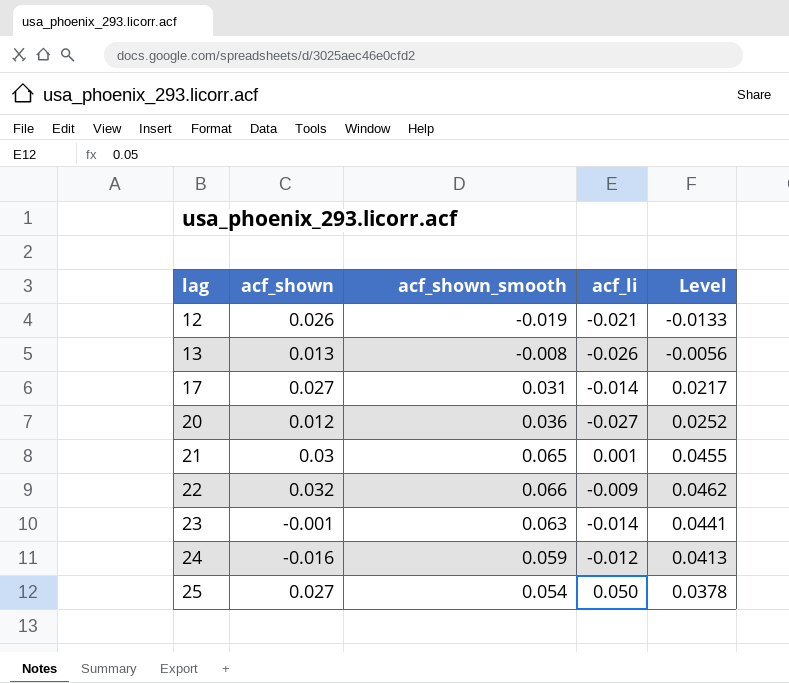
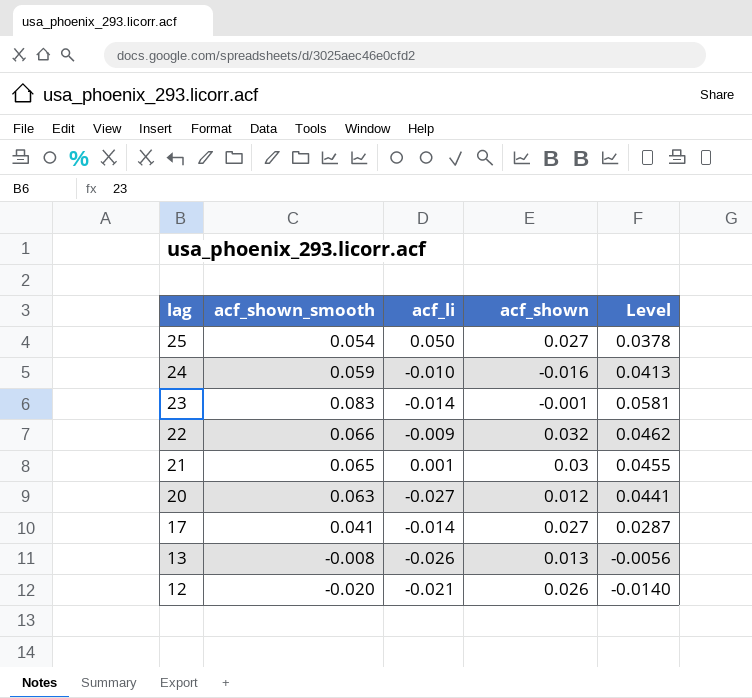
row order: lag ascending -> lag descending
column acf_shown | position: 2 -> 4
24 | acf_li: -0.012 -> -0.010
23 | acf_shown_smooth: 0.063 -> 0.083
23 | Level: 0.0441 -> 0.0581
20 | acf_shown_smooth: 0.036 -> 0.063
20 | Level: 0.0252 -> 0.0441
17 | acf_shown_smooth: 0.031 -> 0.041
17 | Level: 0.0217 -> 0.0287
12 | acf_shown_smooth: -0.019 -> -0.020
12 | Level: -0.0133 -> -0.0140

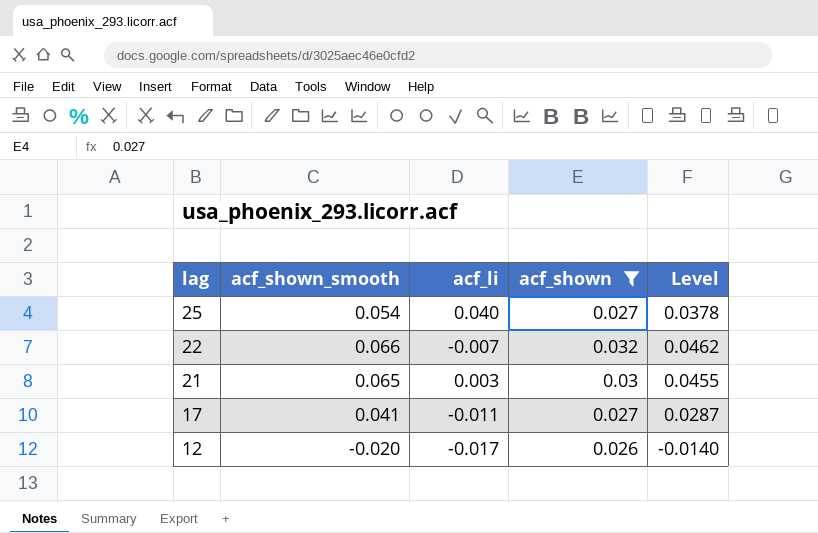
filter: none -> acf_shown >= 0.026
25 | acf_li: 0.050 -> 0.040
22 | acf_li: -0.009 -> -0.007
21 | acf_li: 0.001 -> 0.003
17 | acf_li: -0.014 -> -0.011
12 | acf_li: -0.021 -> -0.017

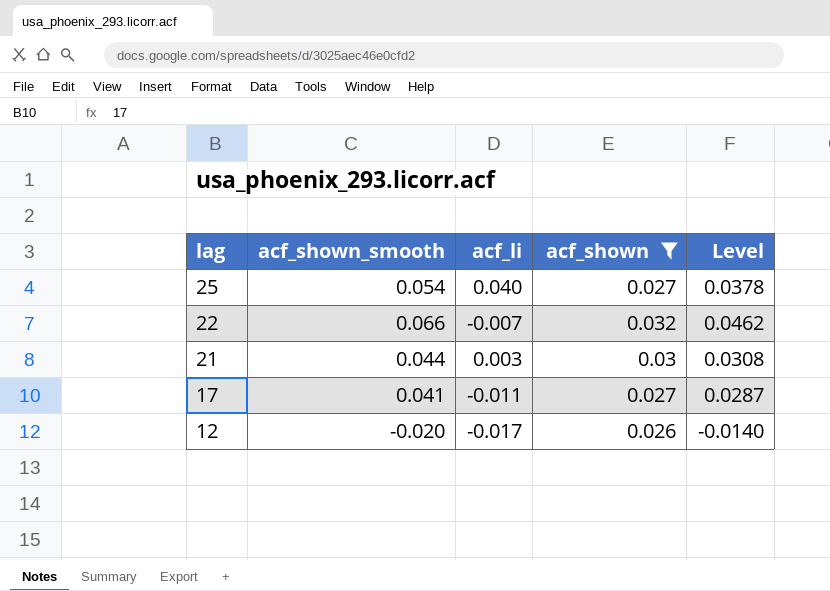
21 | acf_shown_smooth: 0.065 -> 0.044
21 | Level: 0.0455 -> 0.0308

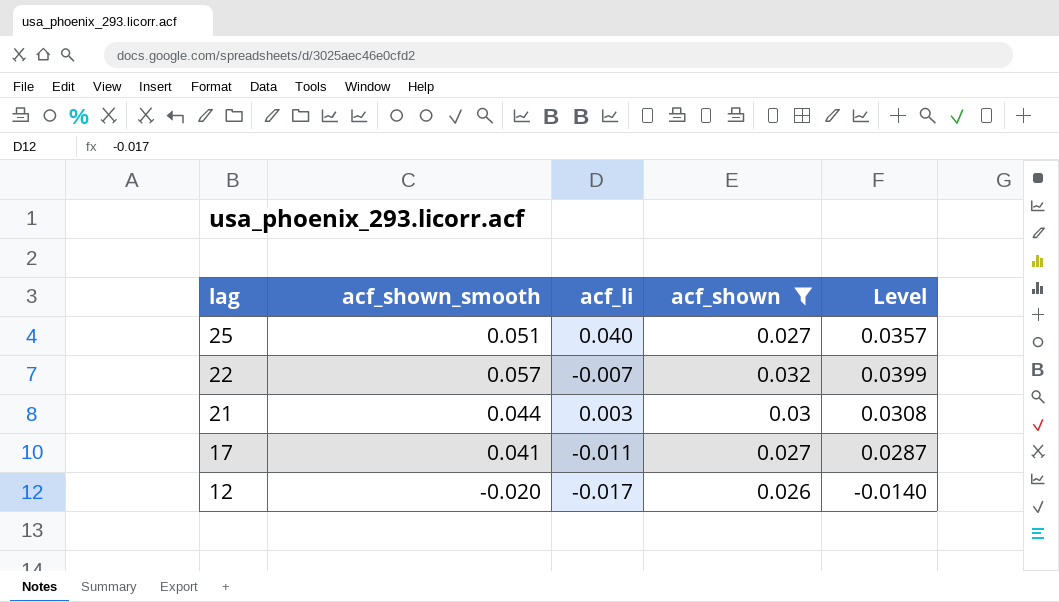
25 | acf_shown_smooth: 0.054 -> 0.051
25 | Level: 0.0378 -> 0.0357
22 | acf_shown_smooth: 0.066 -> 0.057
22 | Level: 0.0462 -> 0.0399

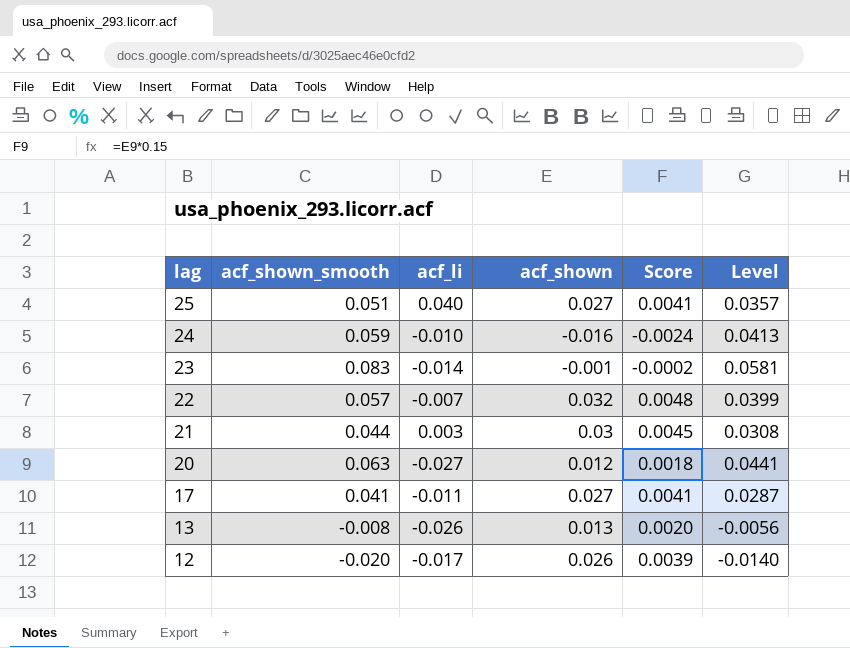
filter: acf_shown >= 0.026 -> none
column Score | formula: none -> [acf_shown] * 0.15

